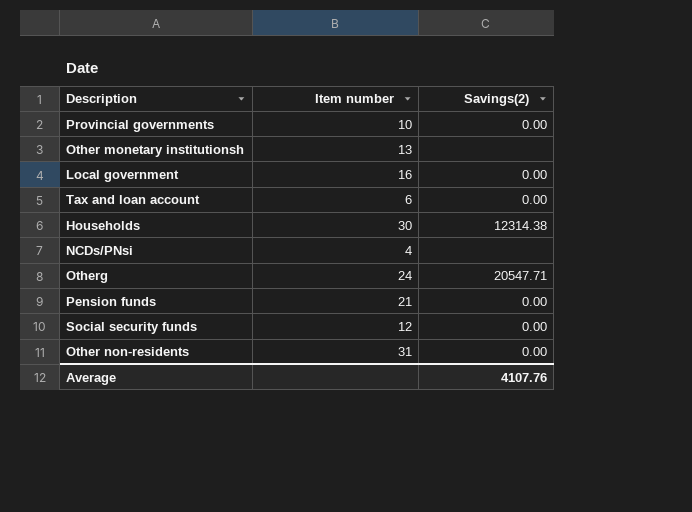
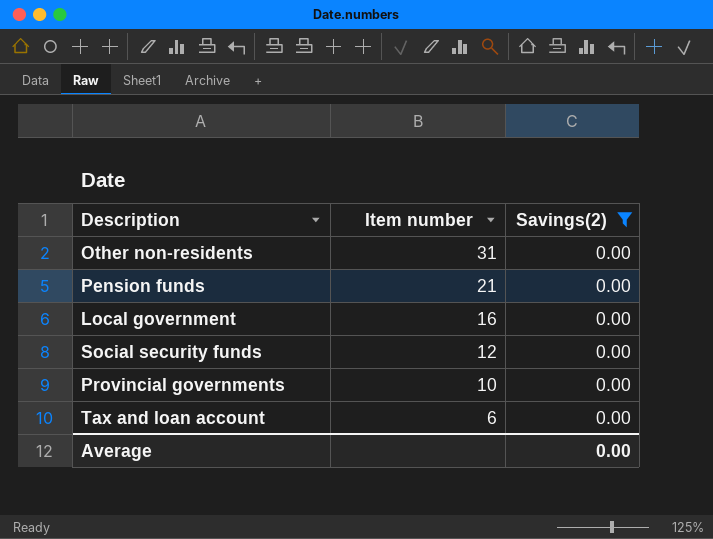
filter: none -> Savings(2) = 0.00
row order: none -> Item number descending
Average | Savings(2): 4107.76 -> 0.00

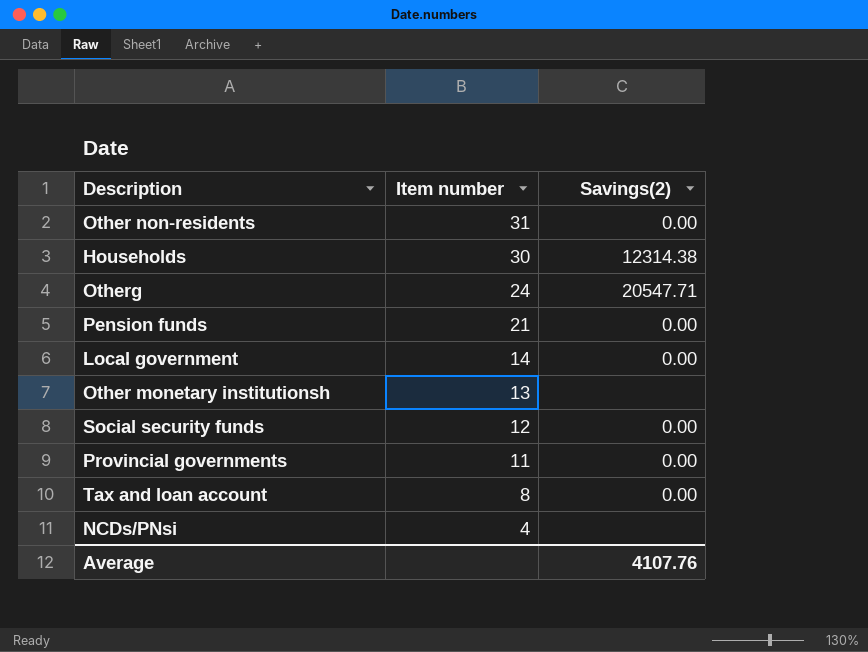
filter: Savings(2) = 0.00 -> none
Local government | Item number: 16 -> 14
Provincial governments | Item number: 10 -> 11
Tax and loan account | Item number: 6 -> 8
Average | Savings(2): 0.00 -> 4107.76

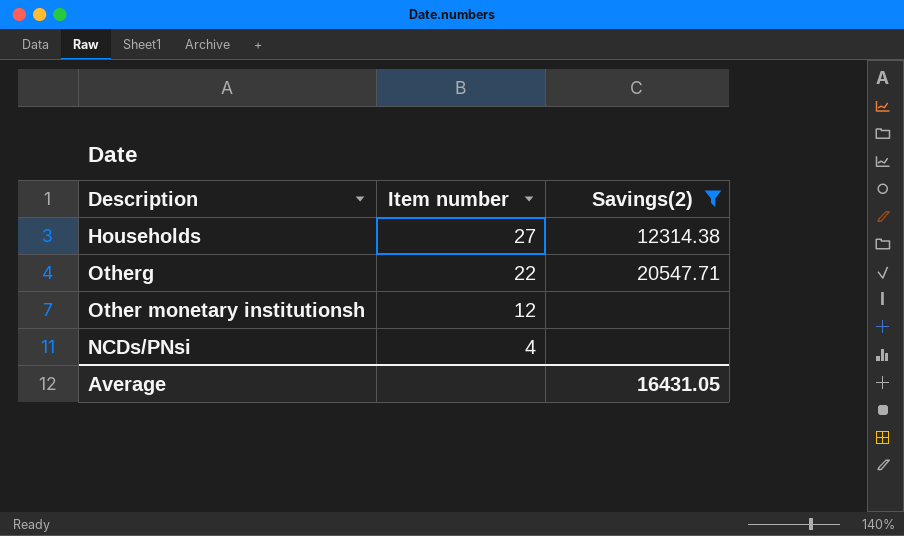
filter: none -> Savings(2) != 0.00
Households | Item number: 30 -> 27
Otherg | Item number: 24 -> 22
Other monetary institutionsh | Item number: 13 -> 12
Average | Savings(2): 4107.76 -> 16431.05

